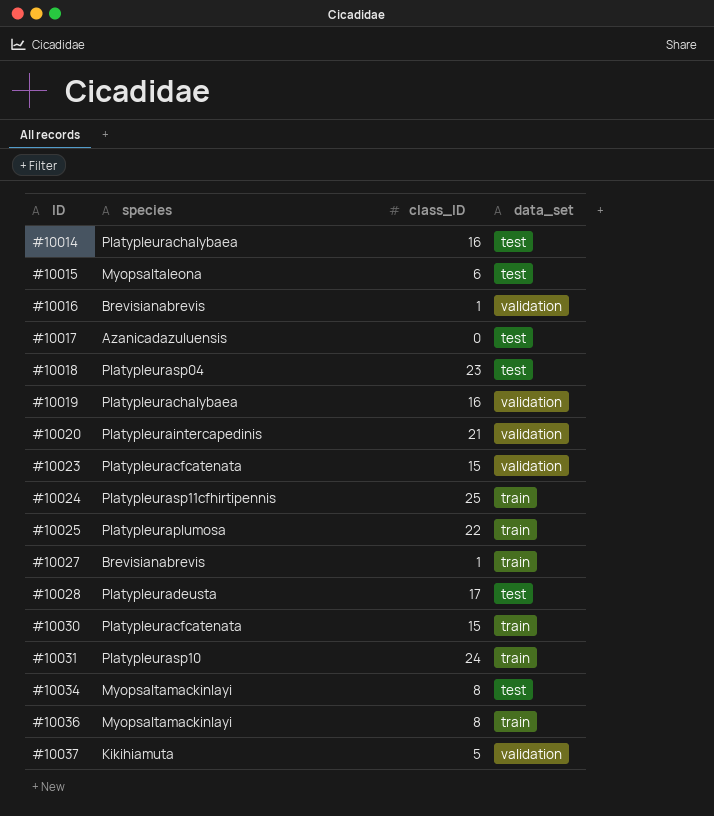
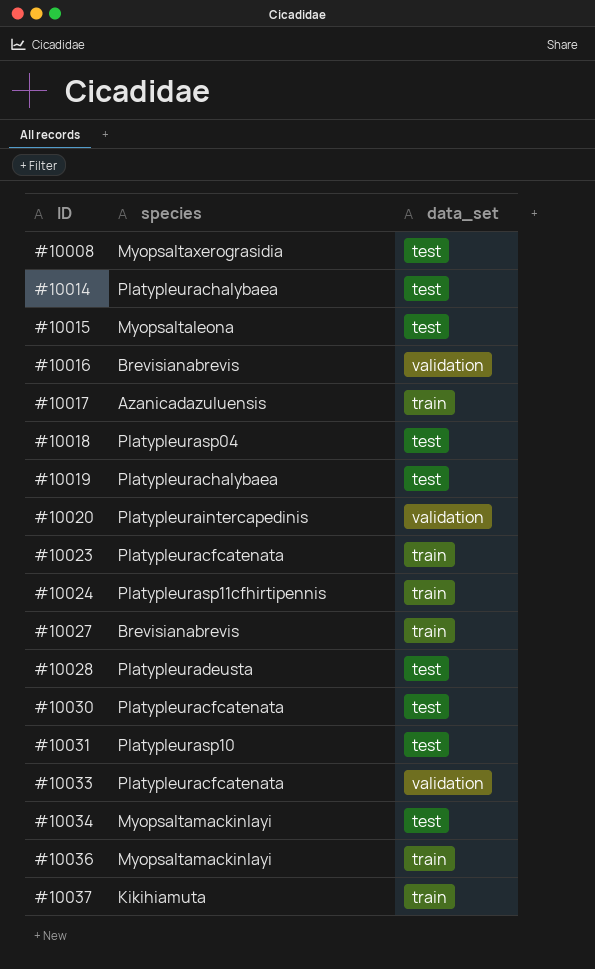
column class_ID | position: 3 -> none
row #10025: Platypleuraplumosa | 22 | train -> none
row #10008: none -> Myopsaltaxerograsidia | test
#10017 | data_set: test -> train
#10019 | data_set: validation -> test
#10023 | data_set: validation -> train
#10030 | data_set: train -> test
#10031 | data_set: train -> test
row #10033: none -> Platypleuracfcatenata | validation
#10037 | data_set: validation -> train

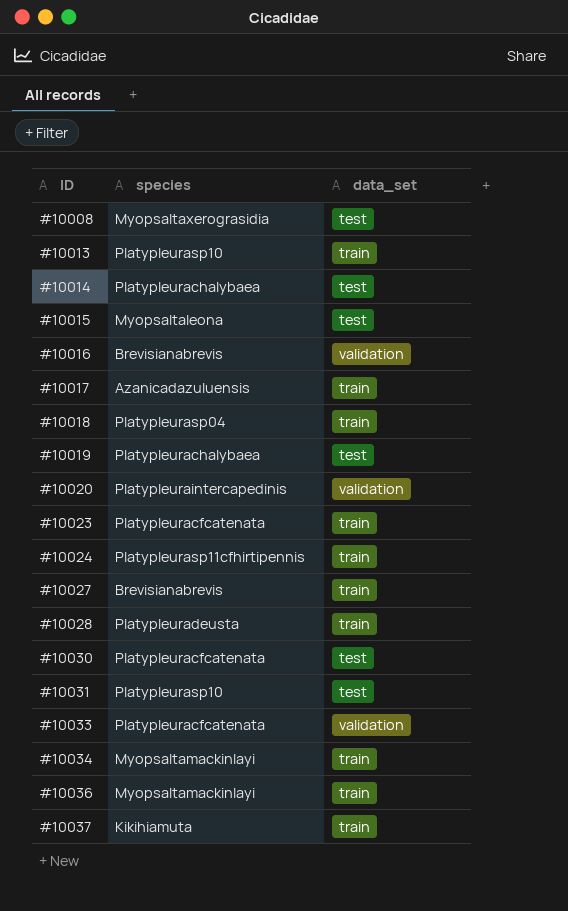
row #10013: none -> Platypleurasp10 | train
#10018 | data_set: test -> train
#10028 | data_set: test -> train
#10034 | data_set: test -> train

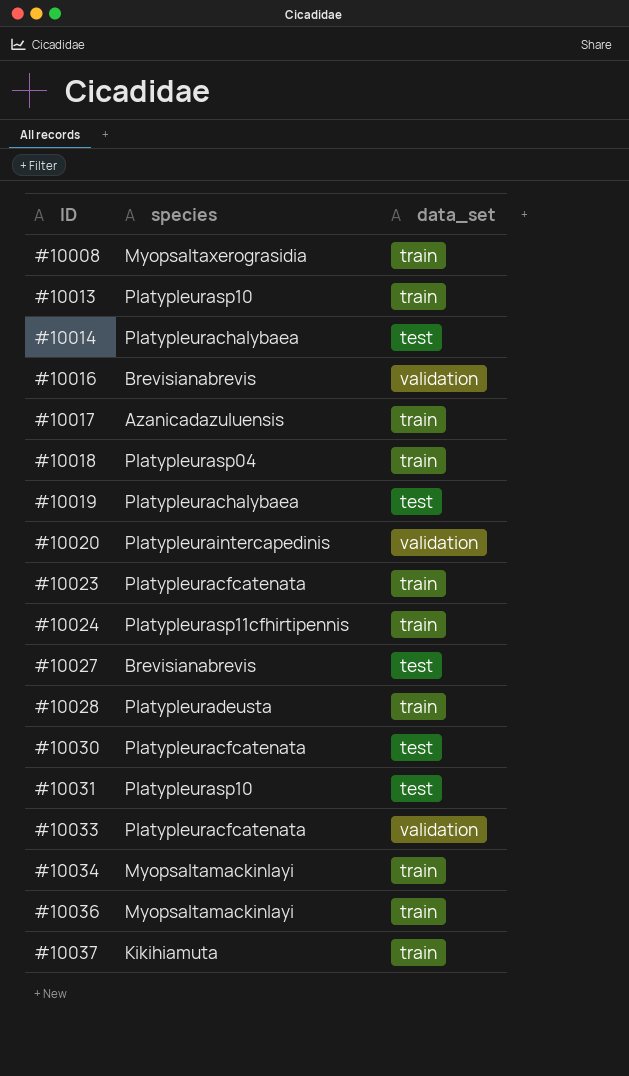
row #10015: Myopsaltaleona | test -> none
#10008 | data_set: test -> train
#10027 | data_set: train -> test

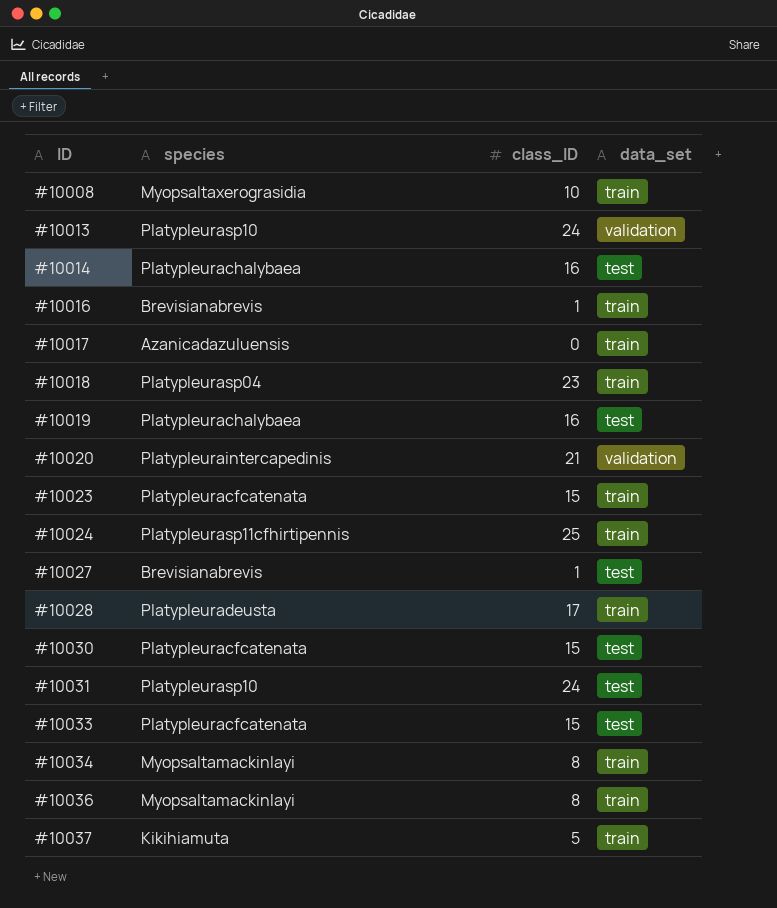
column class_ID | position: none -> 3
#10013 | data_set: train -> validation
#10016 | data_set: validation -> train
#10033 | data_set: validation -> test

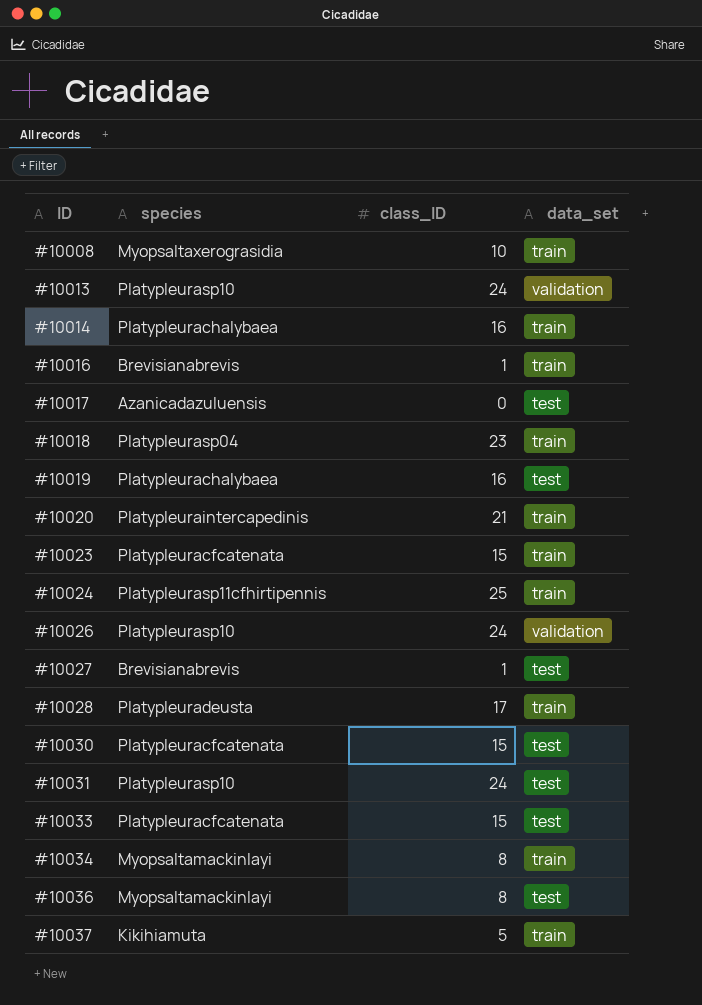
#10014 | data_set: test -> train
#10017 | data_set: train -> test
#10020 | data_set: validation -> train
row #10026: none -> Platypleurasp10 | 24 | validation
#10036 | data_set: train -> test

